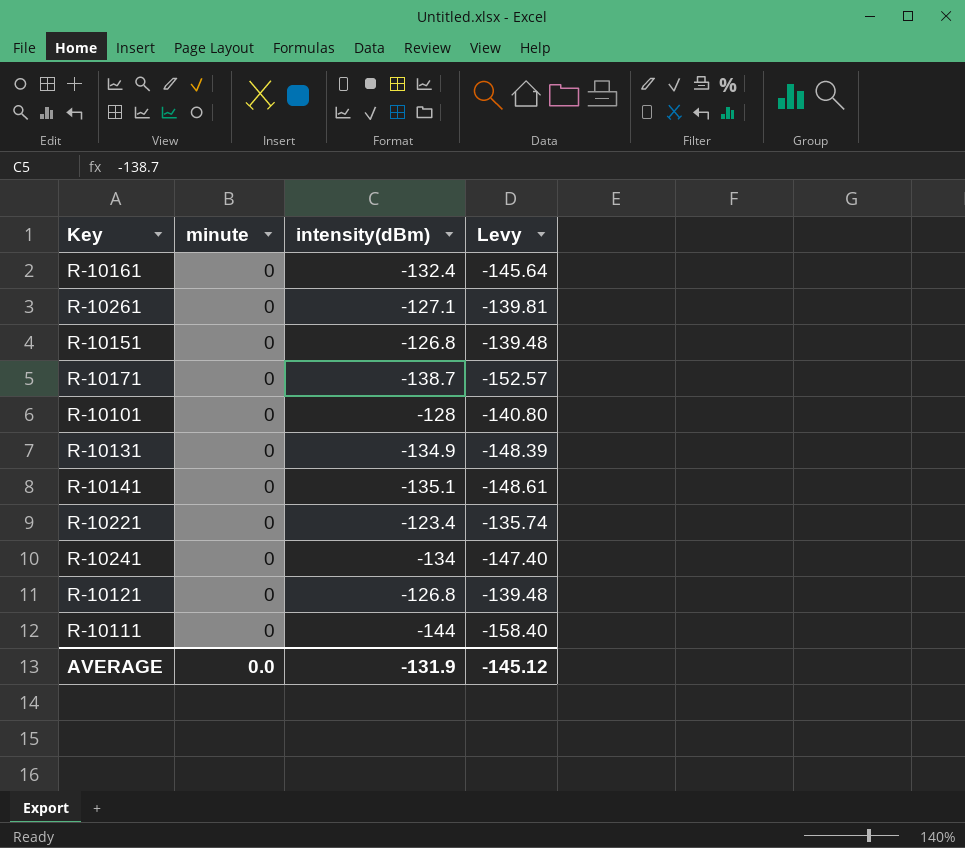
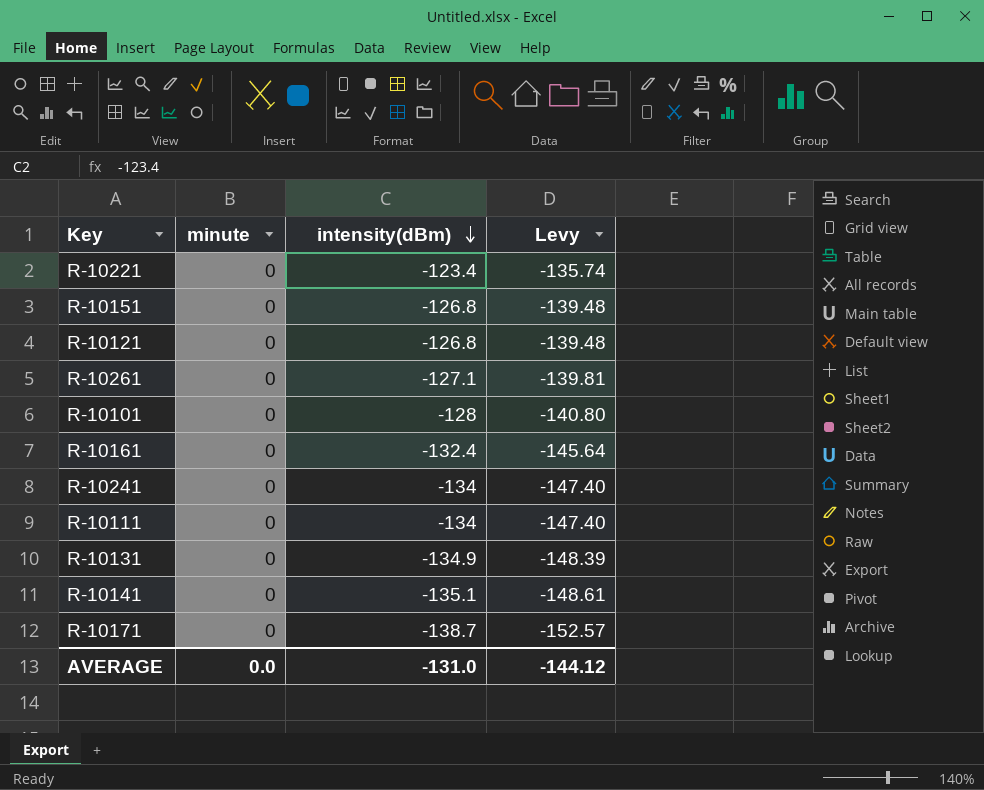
row order: none -> intensity(dBm) descending
R-10111 | intensity(dBm): -144 -> -134
R-10111 | Levy: -158.40 -> -147.40
AVERAGE | intensity(dBm): -131.9 -> -131.0
AVERAGE | Levy: -145.12 -> -144.12

